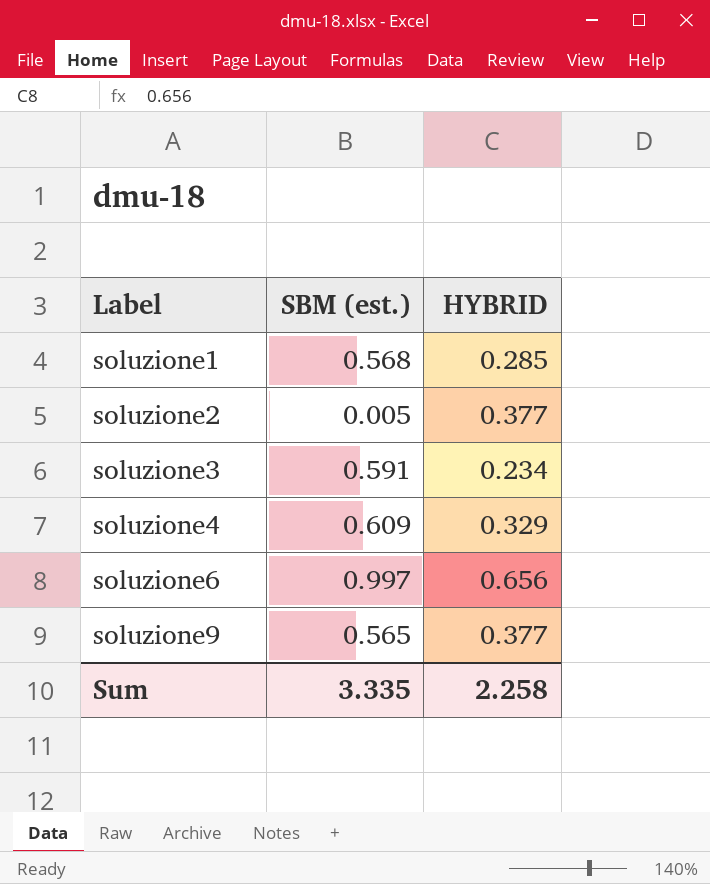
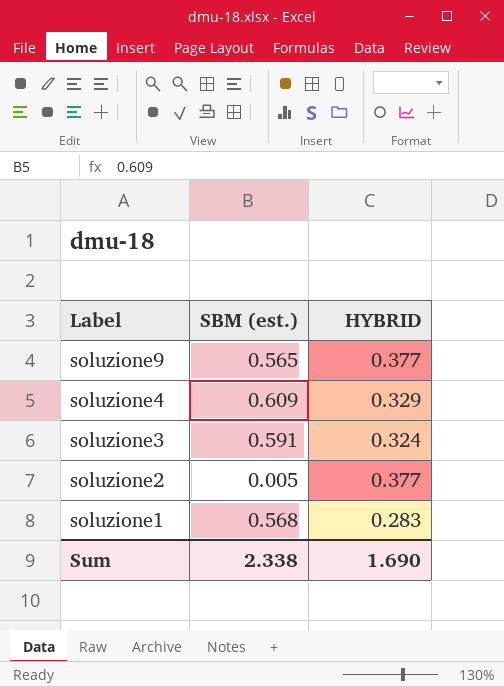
row order: Label ascending -> Label descending
row soluzione6: 0.997 | 0.656 -> none
soluzione3 | HYBRID: 0.234 -> 0.324
soluzione1 | HYBRID: 0.285 -> 0.283
Sum | SBM (est.): 3.335 -> 2.338
Sum | HYBRID: 2.258 -> 1.690

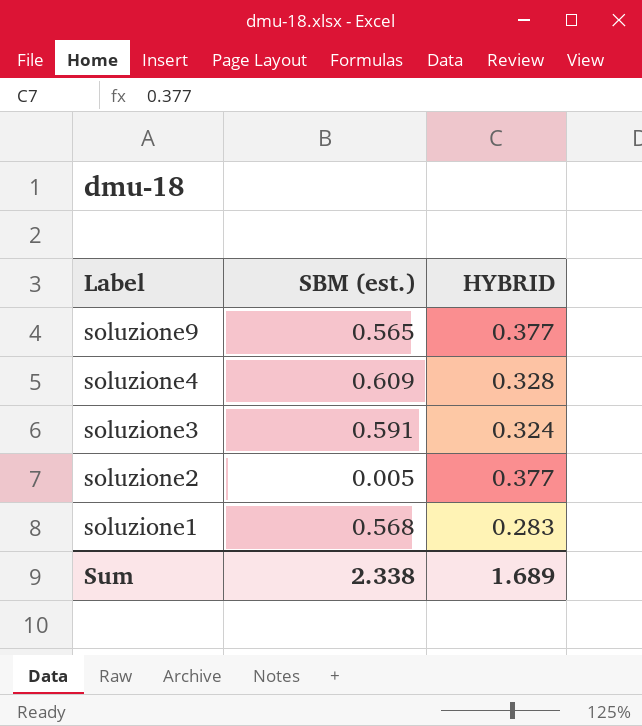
soluzione4 | HYBRID: 0.329 -> 0.328
Sum | HYBRID: 1.690 -> 1.689

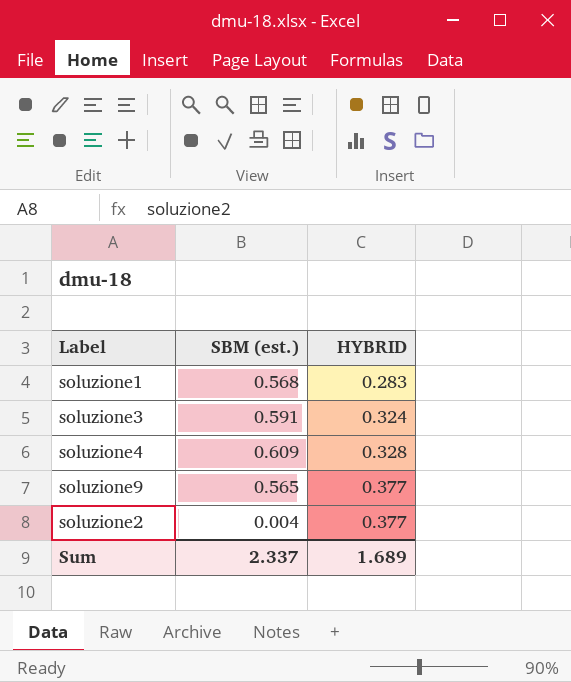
row order: Label descending -> HYBRID ascending
soluzione2 | SBM (est.): 0.005 -> 0.004
Sum | SBM (est.): 2.338 -> 2.337

